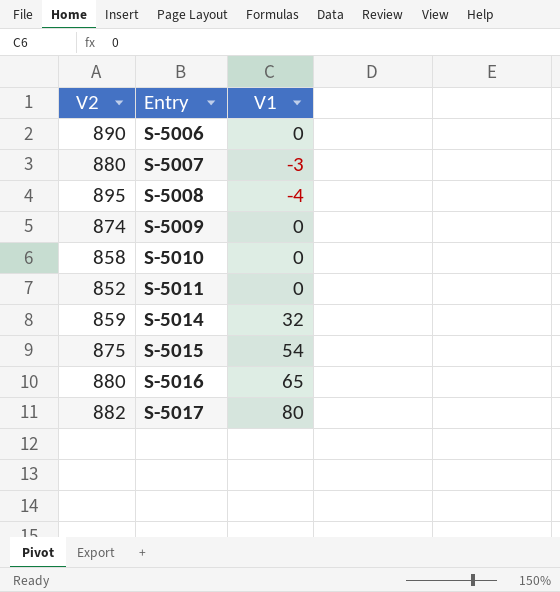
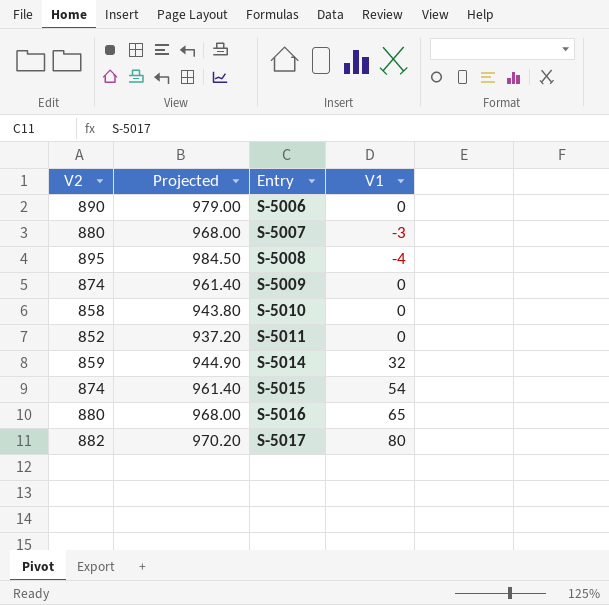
column Projected | formula: none -> [V2] * 1.1
S-5015 | V2: 875 -> 874

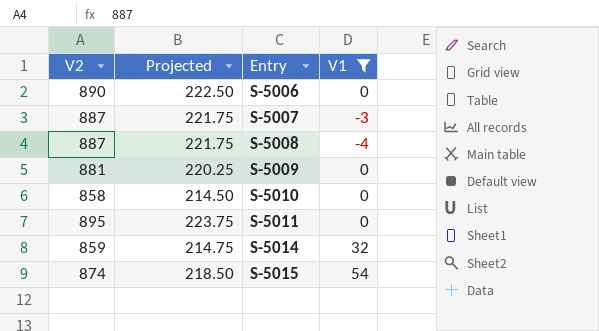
filter: none -> V1 <= 54
column Projected | formula: [V2] * 1.1 -> [V2] * 0.25
S-5007 | V2: 880 -> 887
S-5008 | V2: 895 -> 887
S-5009 | V2: 874 -> 881
S-5011 | V2: 852 -> 895

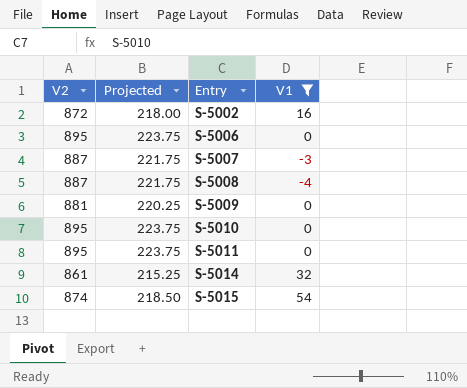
row S-5002: none -> 872 | 218.00 | 16
S-5006 | V2: 890 -> 895
S-5006 | Projected: 222.50 -> 223.75
S-5010 | V2: 858 -> 895
S-5010 | Projected: 214.50 -> 223.75
S-5014 | V2: 859 -> 861
S-5014 | Projected: 214.75 -> 215.25

